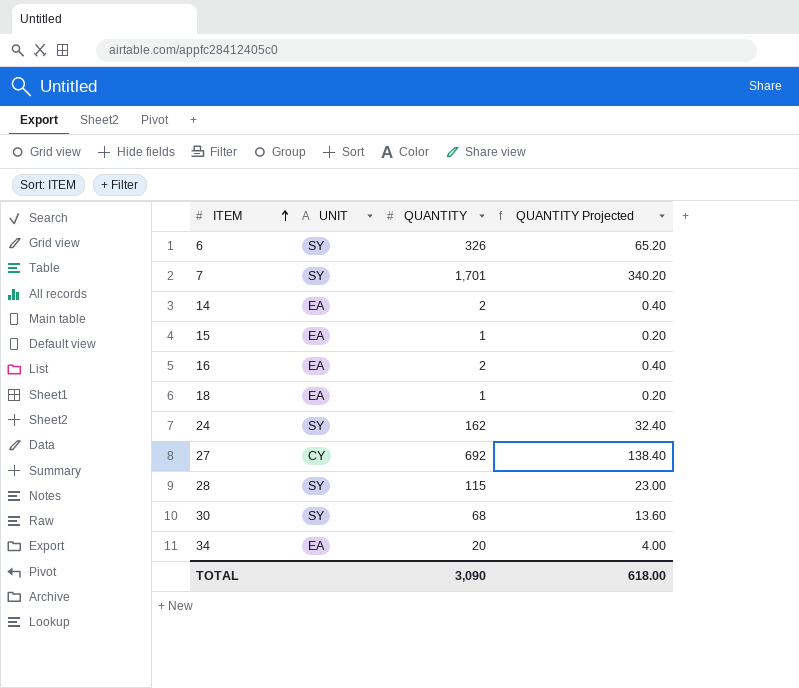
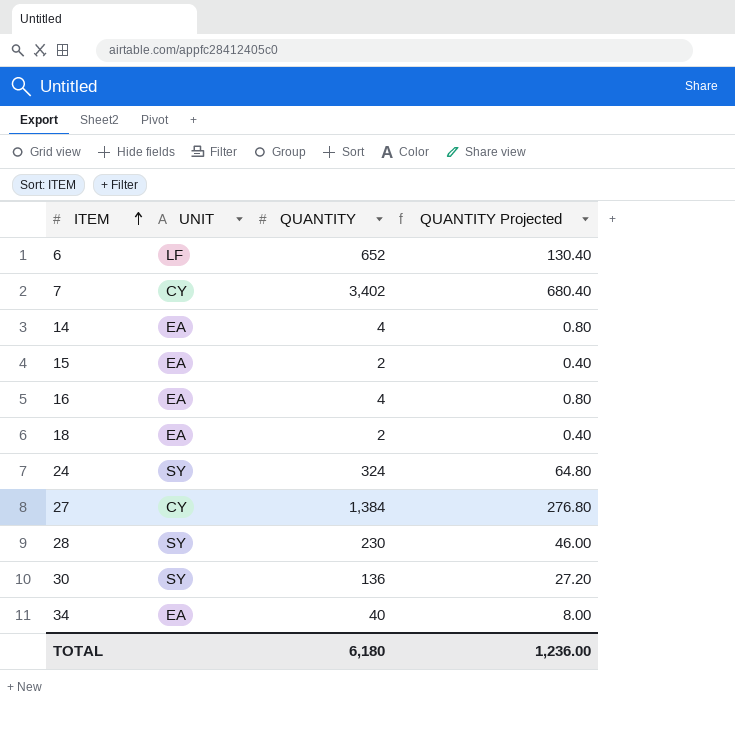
6 | UNIT: SY -> LF
6 | QUANTITY: 326 -> 652
6 | QUANTITY Projected: 65.20 -> 130.40
7 | UNIT: SY -> CY
7 | QUANTITY: 1,701 -> 3,402
7 | QUANTITY Projected: 340.20 -> 680.40
14 | QUANTITY: 2 -> 4
14 | QUANTITY Projected: 0.40 -> 0.80
15 | QUANTITY: 1 -> 2
15 | QUANTITY Projected: 0.20 -> 0.40
16 | QUANTITY: 2 -> 4
16 | QUANTITY Projected: 0.40 -> 0.80
18 | QUANTITY: 1 -> 2
18 | QUANTITY Projected: 0.20 -> 0.40
24 | QUANTITY: 162 -> 324
24 | QUANTITY Projected: 32.40 -> 64.80
27 | QUANTITY: 692 -> 1,384
27 | QUANTITY Projected: 138.40 -> 276.80
28 | QUANTITY: 115 -> 230
28 | QUANTITY Projected: 23.00 -> 46.00
30 | QUANTITY: 68 -> 136
30 | QUANTITY Projected: 13.60 -> 27.20
34 | QUANTITY: 20 -> 40
34 | QUANTITY Projected: 4.00 -> 8.00
TOTAL | QUANTITY: 3,090 -> 6,180
TOTAL | QUANTITY Projected: 618.00 -> 1,236.00

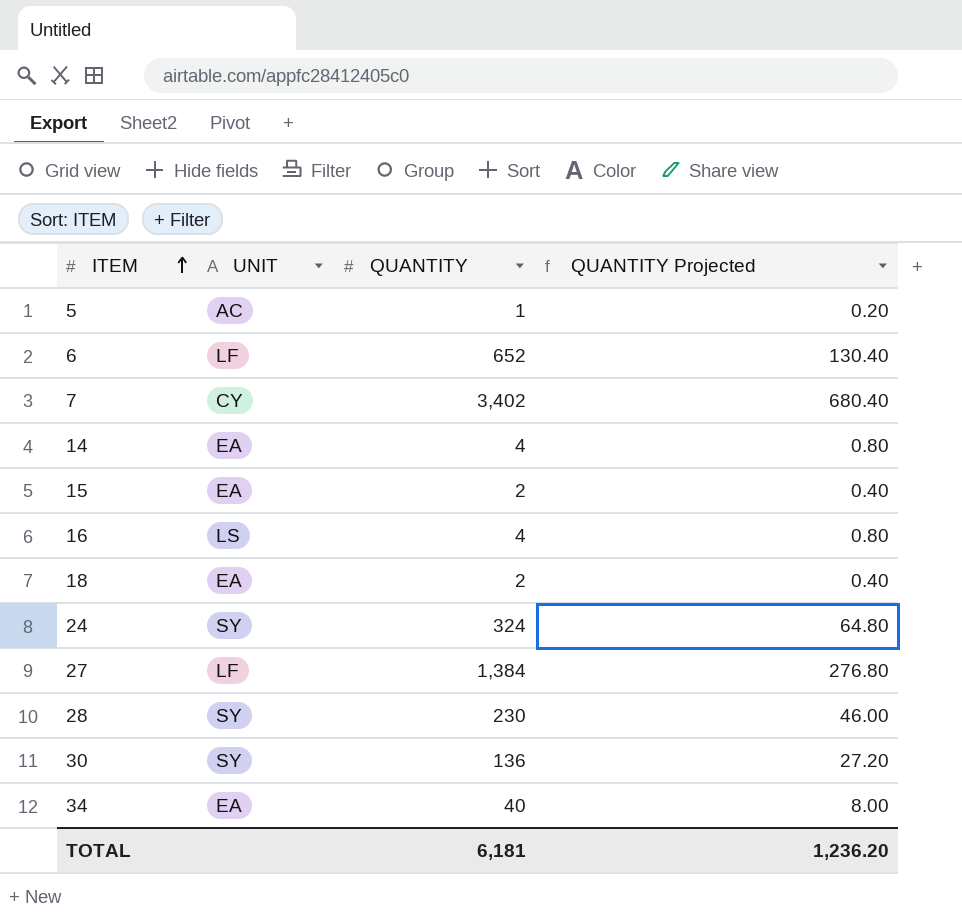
row 5: none -> AC | 1 | 0.20
16 | UNIT: EA -> LS
27 | UNIT: CY -> LF
TOTAL | QUANTITY: 6,180 -> 6,181
TOTAL | QUANTITY Projected: 1,236.00 -> 1,236.20

